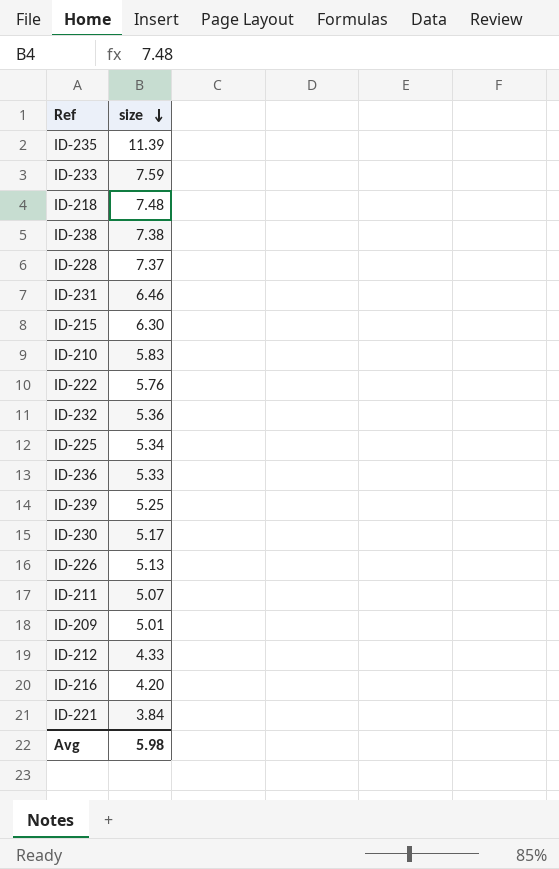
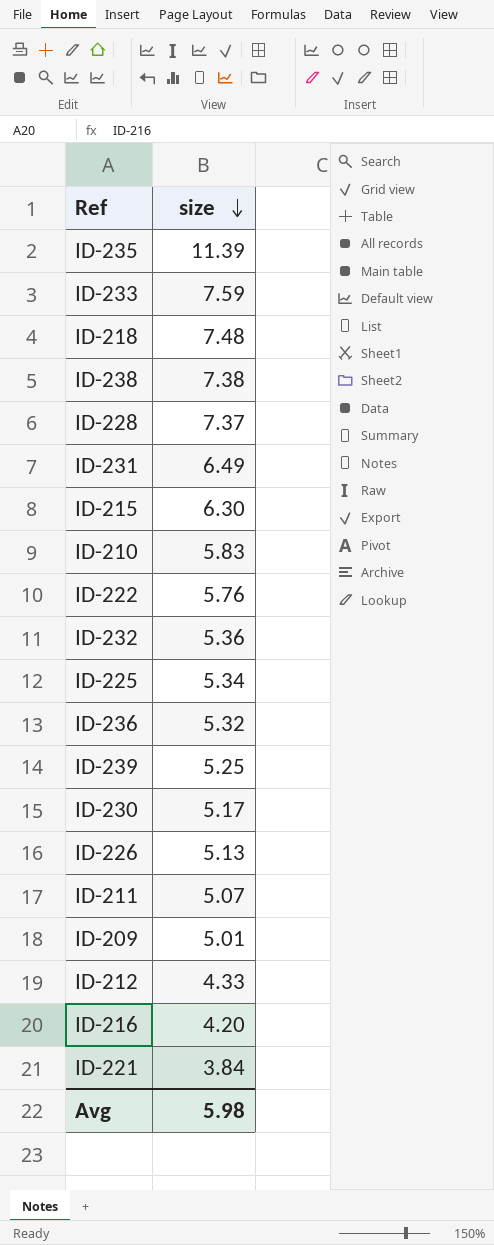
ID-231 | size: 6.46 -> 6.49
ID-236 | size: 5.33 -> 5.32

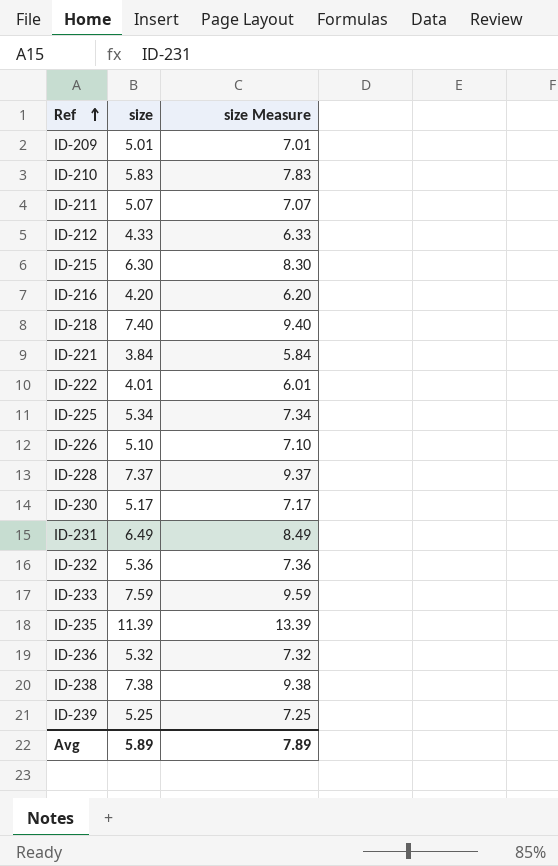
row order: size descending -> Ref ascending
column size Measure | formula: none -> [size] + 2
ID-218 | size: 7.48 -> 7.40
ID-222 | size: 5.76 -> 4.01
ID-226 | size: 5.13 -> 5.10
Avg | size: 5.98 -> 5.89

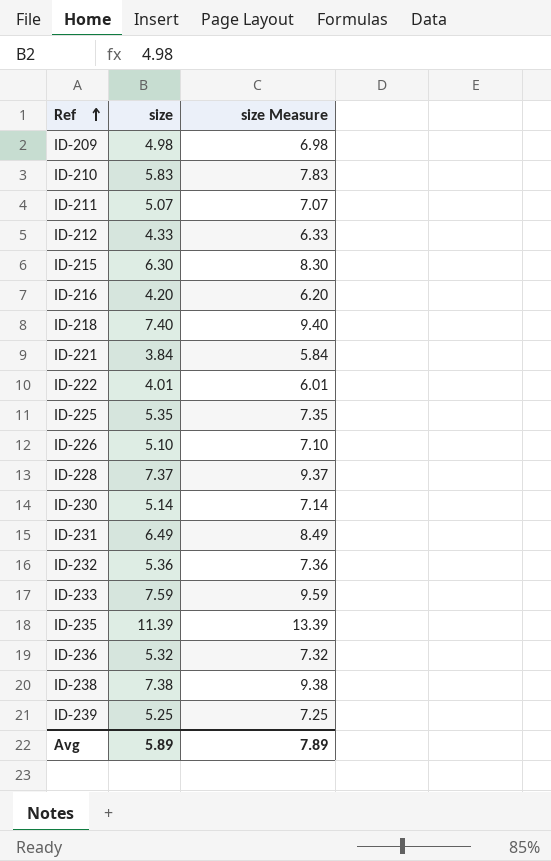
ID-209 | size: 5.01 -> 4.98
ID-209 | size Measure: 7.01 -> 6.98
ID-225 | size: 5.34 -> 5.35
ID-225 | size Measure: 7.34 -> 7.35
ID-230 | size: 5.17 -> 5.14
ID-230 | size Measure: 7.17 -> 7.14

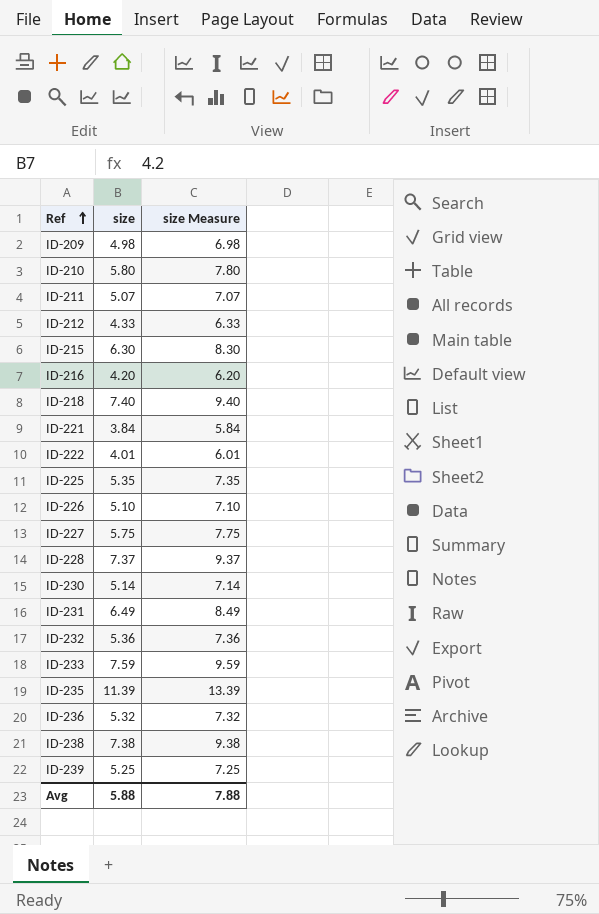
ID-210 | size: 5.83 -> 5.80
ID-210 | size Measure: 7.83 -> 7.80
row ID-227: none -> 5.75 | 7.75
Avg | size: 5.89 -> 5.88
Avg | size Measure: 7.89 -> 7.88

